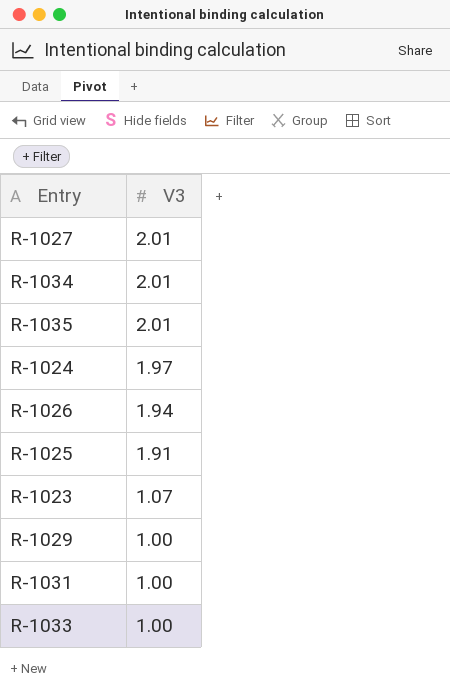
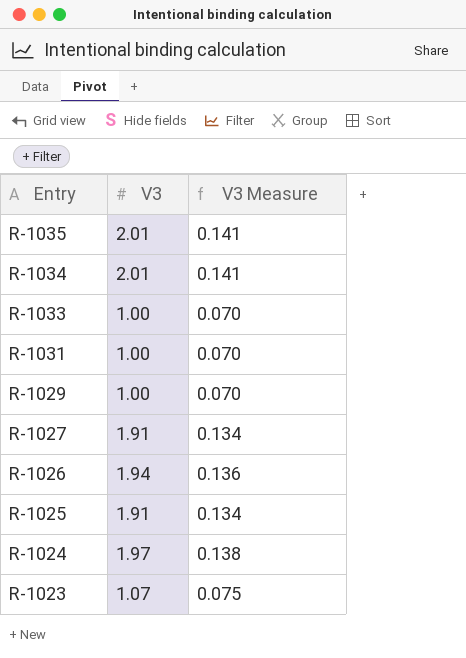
row order: V3 descending -> Entry descending
column V3 Measure | formula: none -> [V3] * 0.07
R-1027 | V3: 2.01 -> 1.91

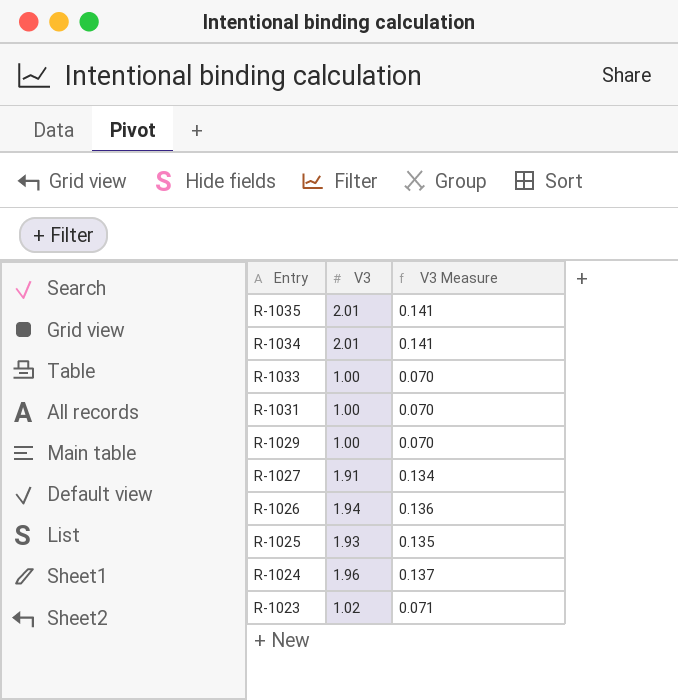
R-1025 | V3: 1.91 -> 1.93
R-1025 | V3 Measure: 0.134 -> 0.135
R-1024 | V3: 1.97 -> 1.96
R-1024 | V3 Measure: 0.138 -> 0.137
R-1023 | V3: 1.07 -> 1.02
R-1023 | V3 Measure: 0.075 -> 0.071

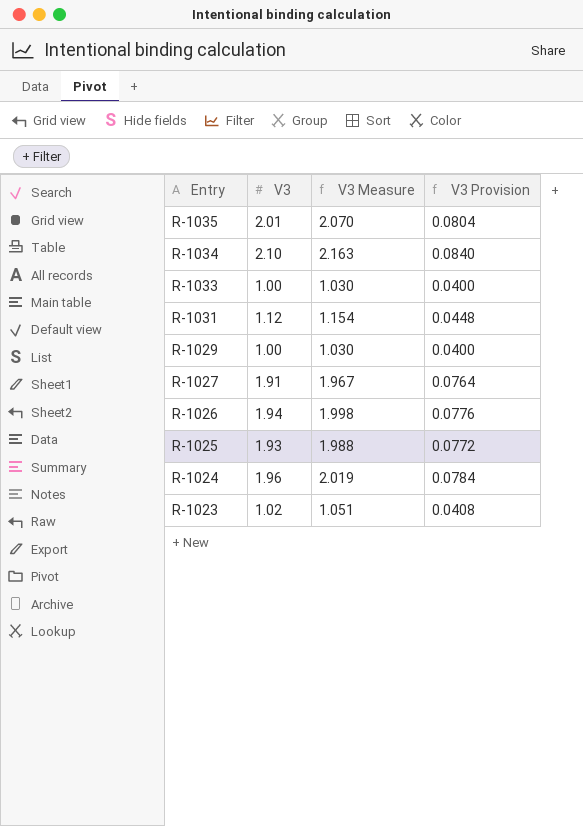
column V3 Measure | formula: [V3] * 0.07 -> [V3] * 1.03
column V3 Provision | formula: none -> [V3] * 0.04
R-1034 | V3: 2.01 -> 2.10
R-1031 | V3: 1.00 -> 1.12

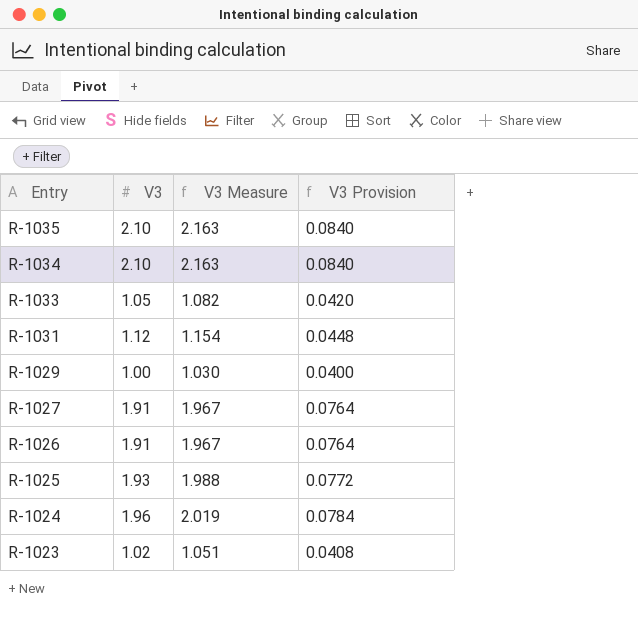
R-1035 | V3: 2.01 -> 2.10
R-1035 | V3 Measure: 2.070 -> 2.163
R-1035 | V3 Provision: 0.0804 -> 0.0840
R-1033 | V3: 1.00 -> 1.05
R-1033 | V3 Measure: 1.030 -> 1.082
R-1033 | V3 Provision: 0.0400 -> 0.0420
R-1026 | V3: 1.94 -> 1.91
R-1026 | V3 Measure: 1.998 -> 1.967
R-1026 | V3 Provision: 0.0776 -> 0.0764

